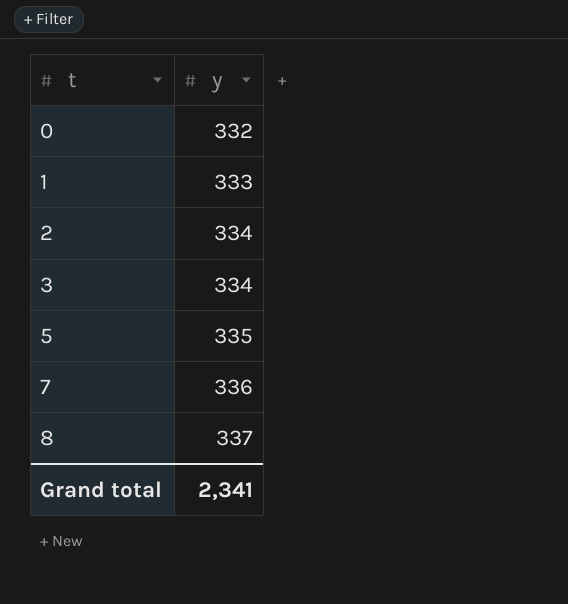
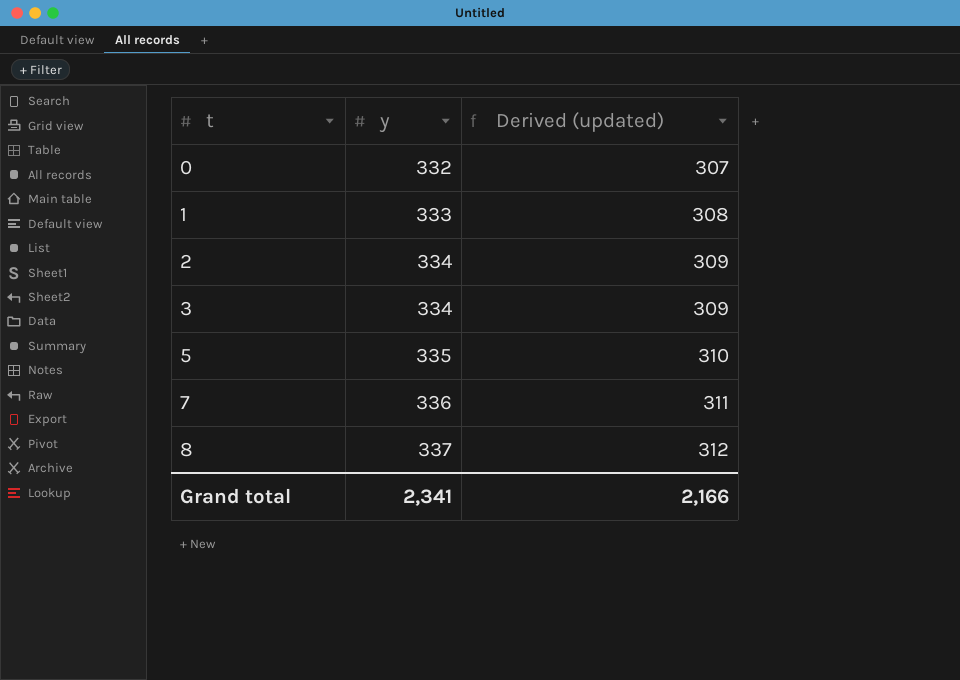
column Derived (updated) | formula: none -> [y] - 25

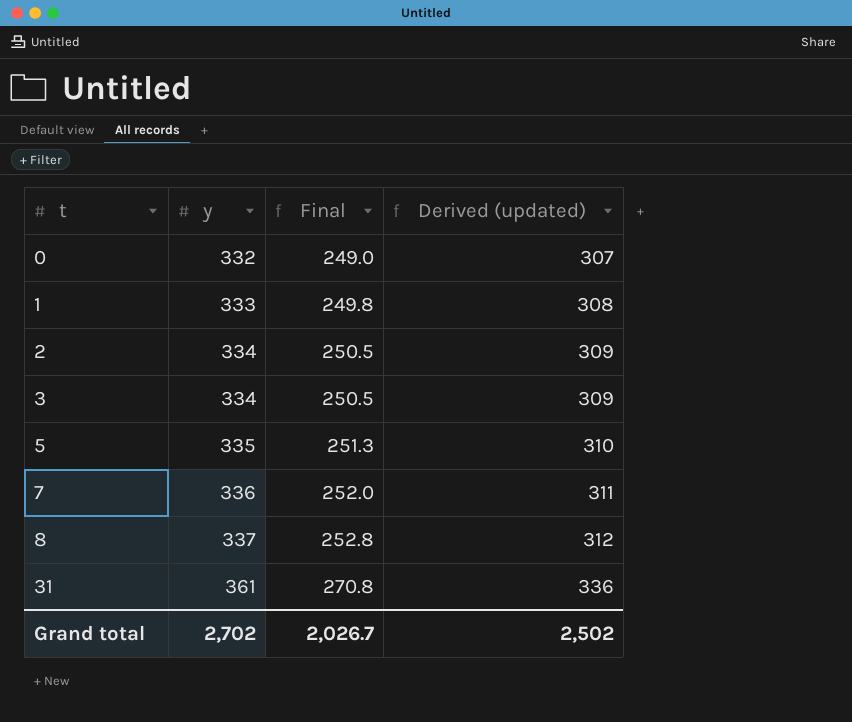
column Final | formula: none -> [y] * 0.75
row 31: none -> 361 | 270.8 | 336
Grand total | y: 2,341 -> 2,702
Grand total | Derived (updated): 2,166 -> 2,502

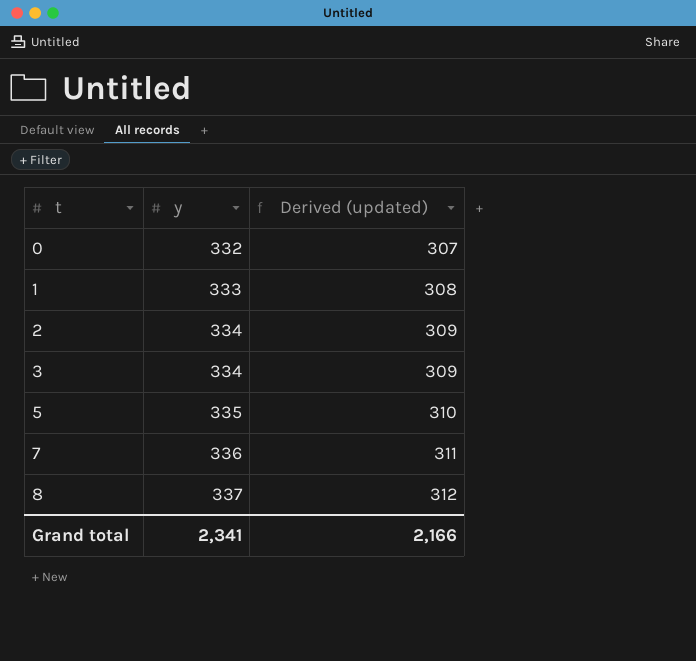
column Final | formula: [y] * 0.75 -> none
row 31: 361 | 270.8 | 336 -> none
Grand total | y: 2,702 -> 2,341
Grand total | Derived (updated): 2,502 -> 2,166

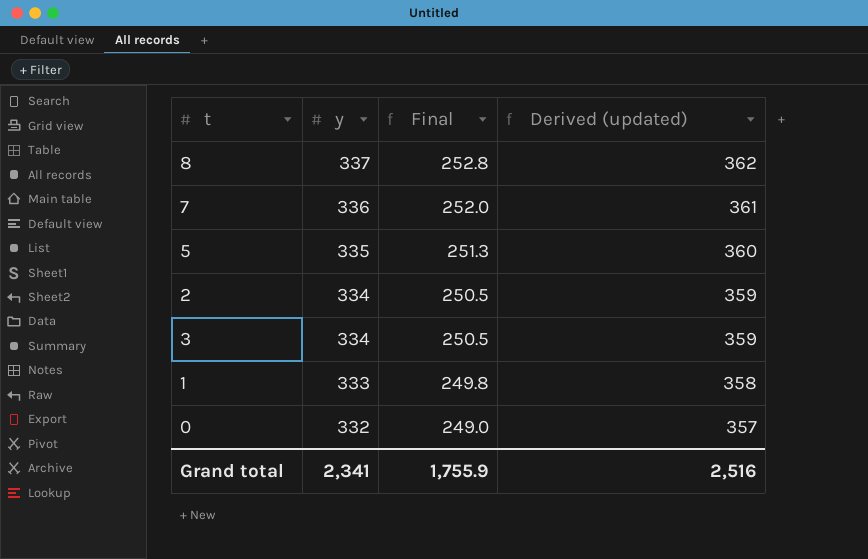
row order: t ascending -> y descending
column Final | formula: none -> [y] * 0.75
column Derived (updated) | formula: [y] - 25 -> [y] + 25
Grand total | Derived (updated): 2,166 -> 2,516

